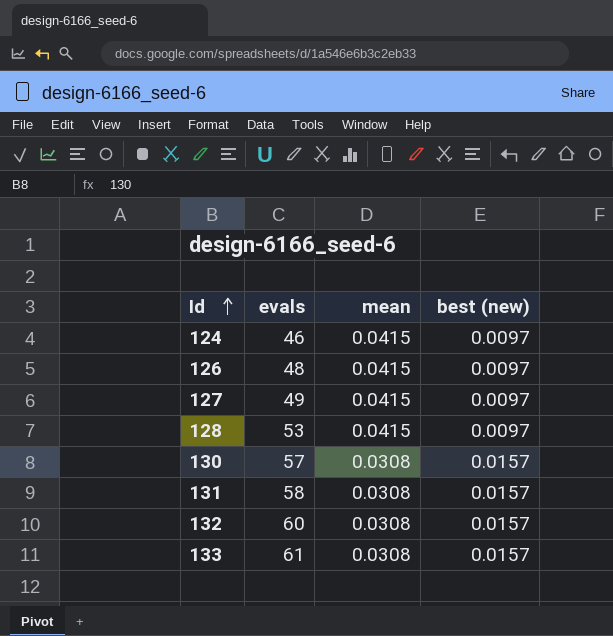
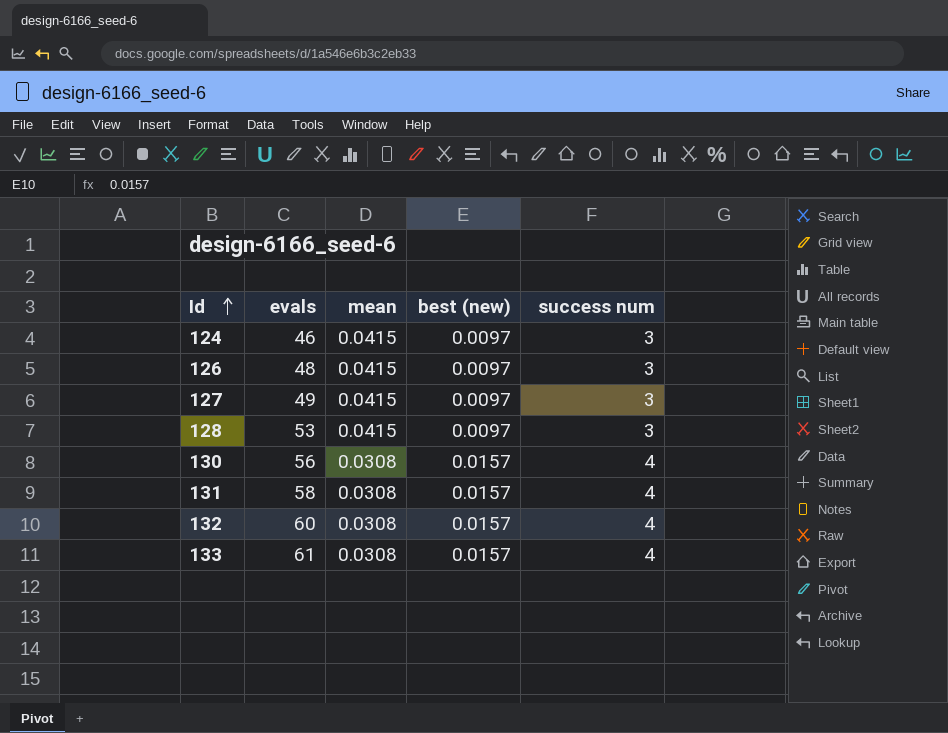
column success num | position: none -> 5
130 | evals: 57 -> 56

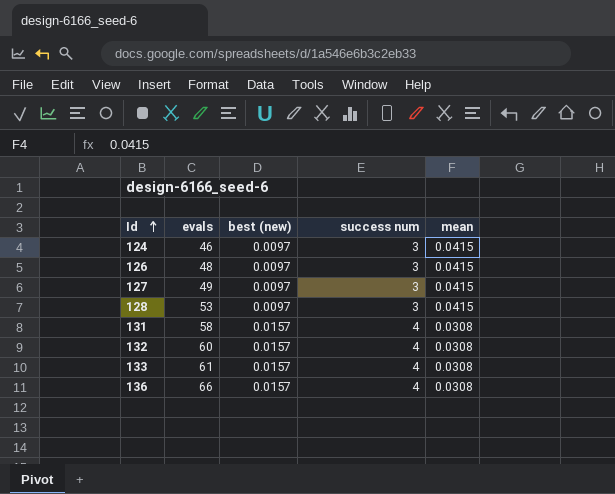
column mean | position: 3 -> 5
row 130: 56 | 0.0308 | 0.0157 | 4 -> none
row 136: none -> 66 | 0.0157 | 4 | 0.0308

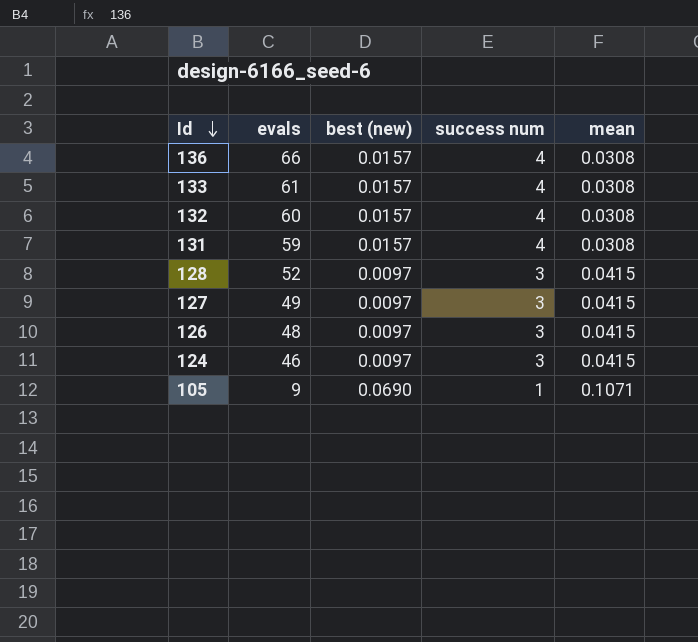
row order: Id ascending -> Id descending
131 | evals: 58 -> 59
128 | evals: 53 -> 52
row 105: none -> 9 | 0.0690 | 1 | 0.1071

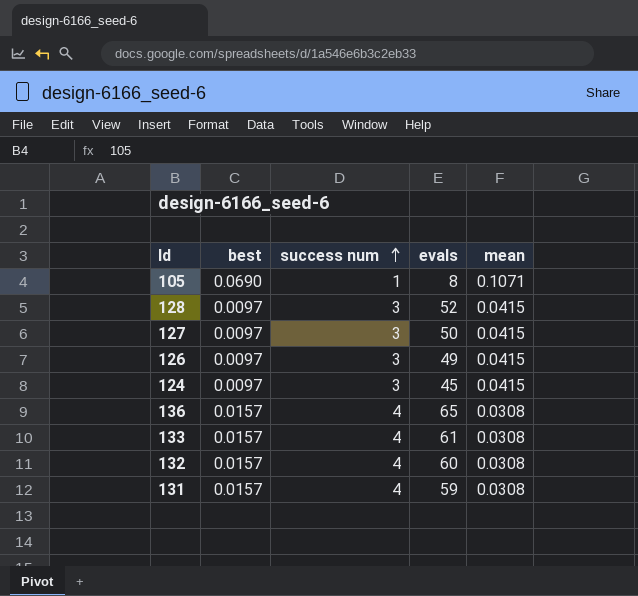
row order: Id descending -> success num ascending
column name: best (new) -> best
column evals | position: 2 -> 4
105 | evals: 9 -> 8
127 | evals: 49 -> 50
126 | evals: 48 -> 49
124 | evals: 46 -> 45
136 | evals: 66 -> 65

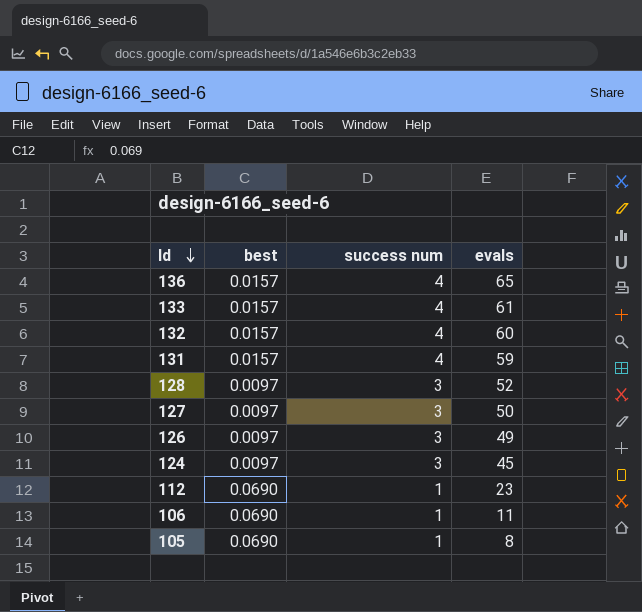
row order: success num ascending -> Id descending
column mean | position: 5 -> none
row 112: none -> 0.0690 | 1 | 23
row 106: none -> 0.0690 | 1 | 11

